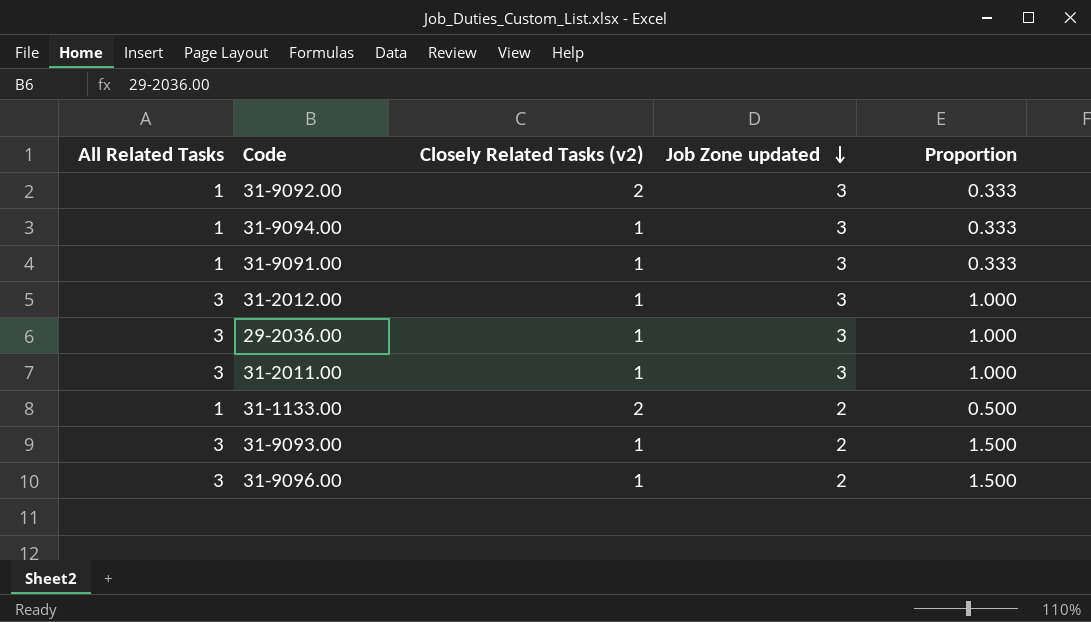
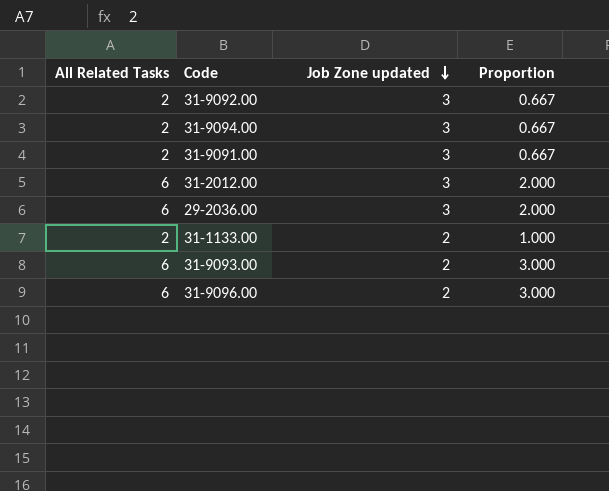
column Closely Related Tasks (v2) | position: 3 -> none
row 31-2011.00: 3 | 1 | 3 | 1.000 -> none
31-9092.00 | All Related Tasks: 1 -> 2
31-9092.00 | Proportion: 0.333 -> 0.667
31-9094.00 | All Related Tasks: 1 -> 2
31-9094.00 | Proportion: 0.333 -> 0.667
31-9091.00 | All Related Tasks: 1 -> 2
31-9091.00 | Proportion: 0.333 -> 0.667
31-2012.00 | All Related Tasks: 3 -> 6
31-2012.00 | Proportion: 1.000 -> 2.000
29-2036.00 | All Related Tasks: 3 -> 6
29-2036.00 | Proportion: 1.000 -> 2.000
31-1133.00 | All Related Tasks: 1 -> 2
31-1133.00 | Proportion: 0.500 -> 1.000
31-9093.00 | All Related Tasks: 3 -> 6
31-9093.00 | Proportion: 1.500 -> 3.000
31-9096.00 | All Related Tasks: 3 -> 6
31-9096.00 | Proportion: 1.500 -> 3.000

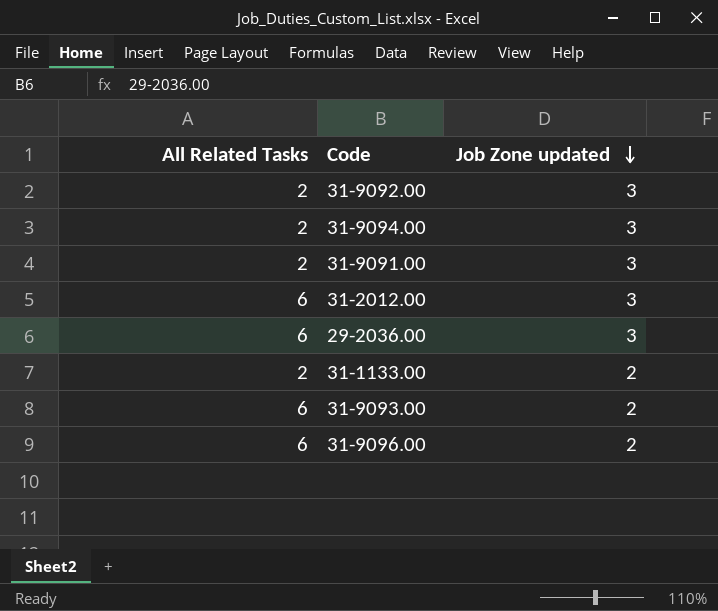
column Proportion | formula: [All Related Tasks] / [Job Zone updated] -> none

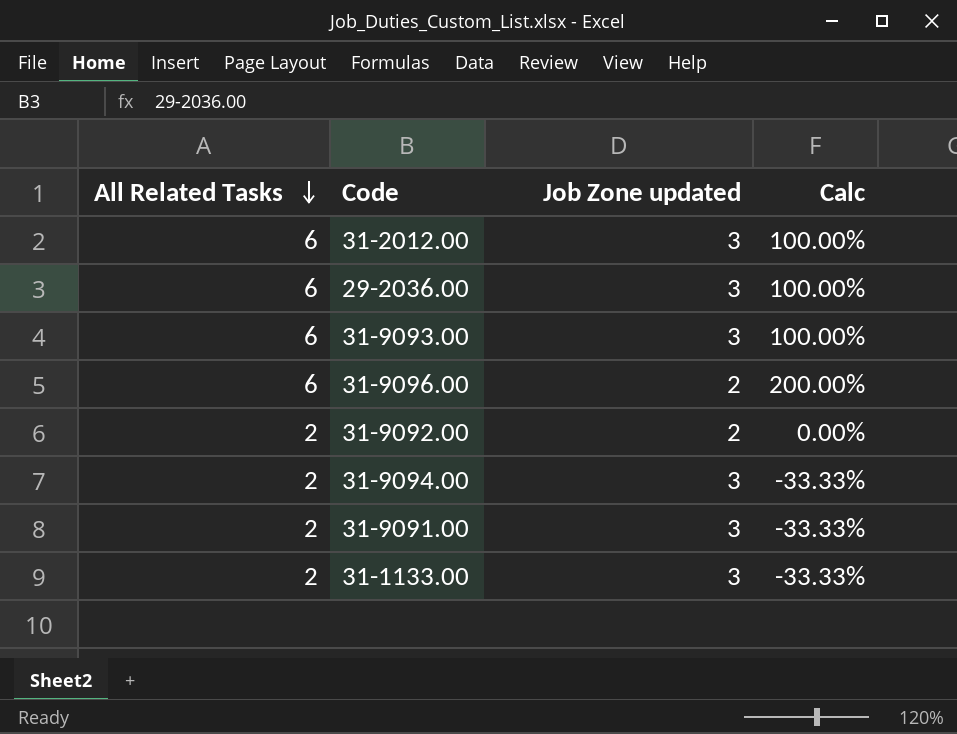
row order: Job Zone updated descending -> All Related Tasks descending
column Calc | formula: none -> ([All Related Tasks] - [Job Zone updated]) / [Job Zone updated]
31-9093.00 | Job Zone updated: 2 -> 3
31-9092.00 | Job Zone updated: 3 -> 2
31-1133.00 | Job Zone updated: 2 -> 3

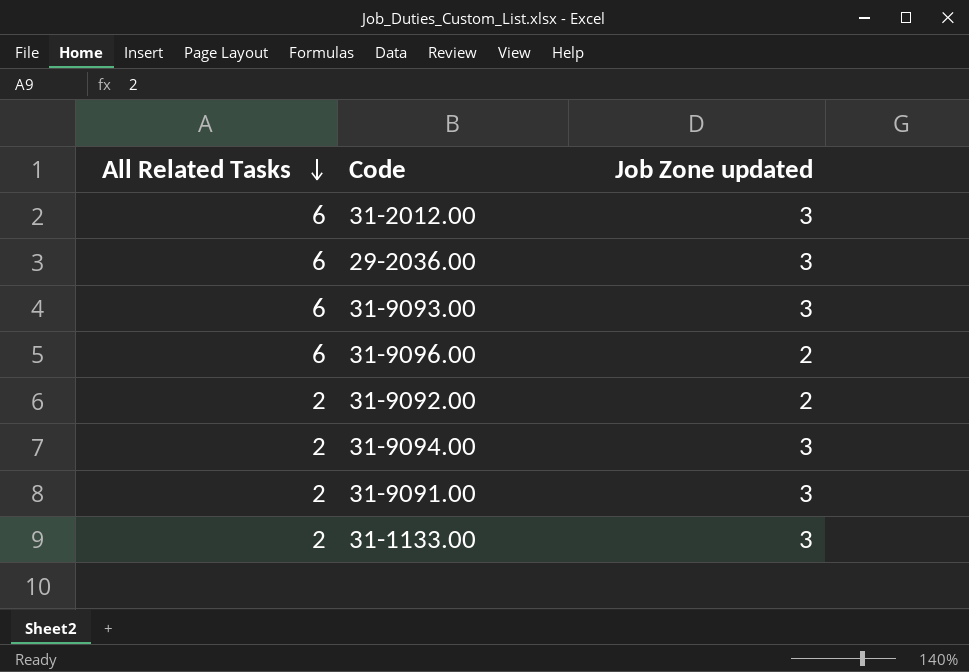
column Calc | formula: ([All Related Tasks] - [Job Zone updated]) / [Job Zone updated] -> none

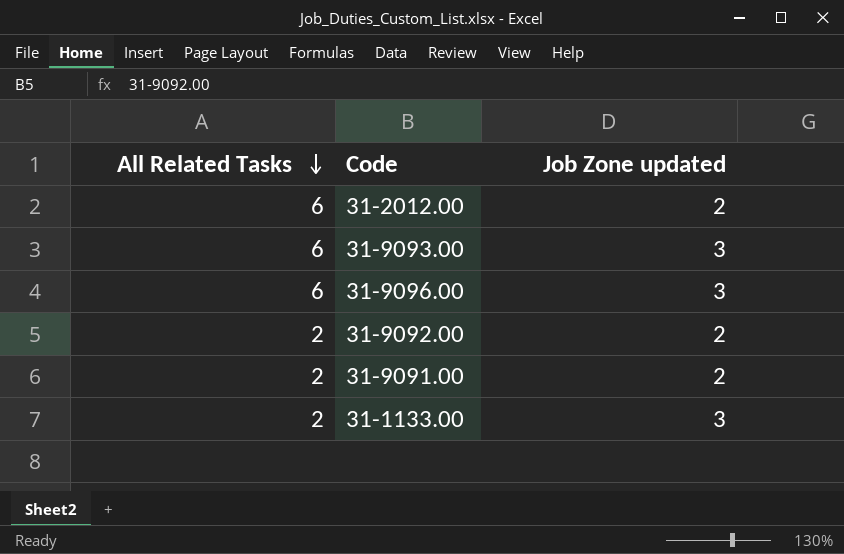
row 29-2036.00: 6 | 3 -> none
row 31-9094.00: 2 | 3 -> none
31-2012.00 | Job Zone updated: 3 -> 2
31-9096.00 | Job Zone updated: 2 -> 3
31-9091.00 | Job Zone updated: 3 -> 2

